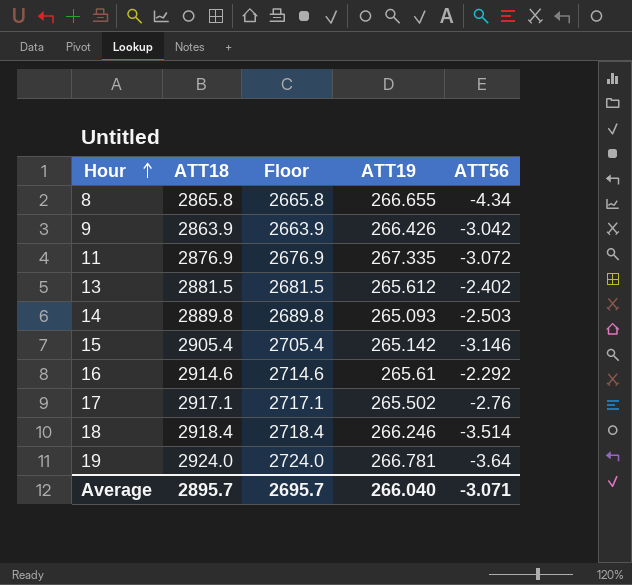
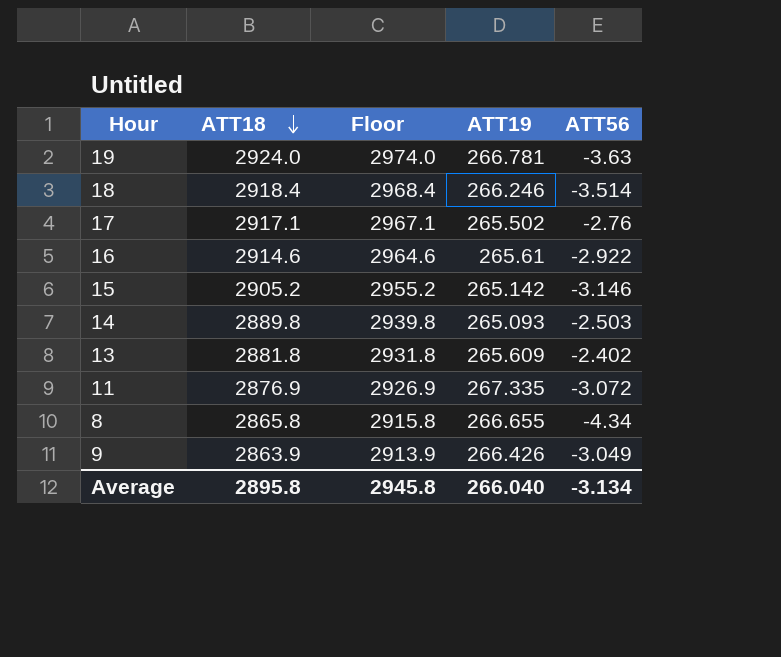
row order: Hour ascending -> ATT18 descending
column Floor | formula: [ATT18] - 200 -> [ATT18] + 50
19 | ATT56: -3.64 -> -3.63
16 | ATT56: -2.292 -> -2.922
15 | ATT18: 2905.4 -> 2905.2
13 | ATT18: 2881.5 -> 2881.8
13 | ATT19: 265.612 -> 265.609
9 | ATT56: -3.042 -> -3.049
Average | ATT18: 2895.7 -> 2895.8
Average | Floor: 2695.7 -> 2945.8
Average | ATT56: -3.071 -> -3.134

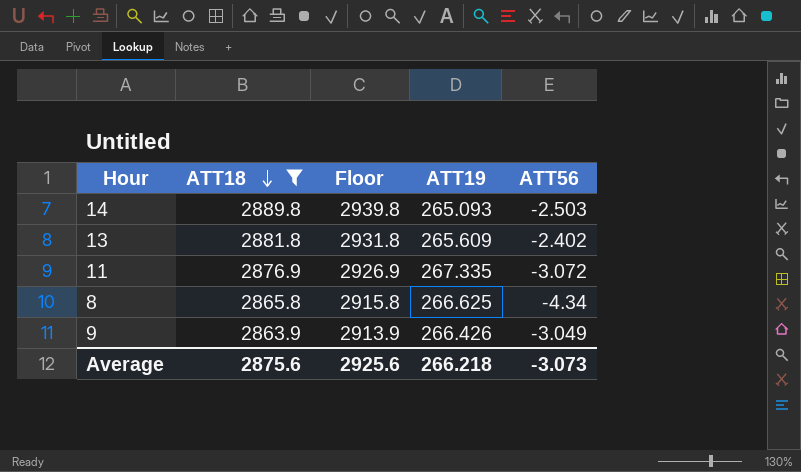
filter: none -> ATT18 <= 2889.8
8 | ATT19: 266.655 -> 266.625
Average | ATT18: 2895.8 -> 2875.6
Average | Floor: 2945.8 -> 2925.6
Average | ATT19: 266.040 -> 266.218
Average | ATT56: -3.134 -> -3.073

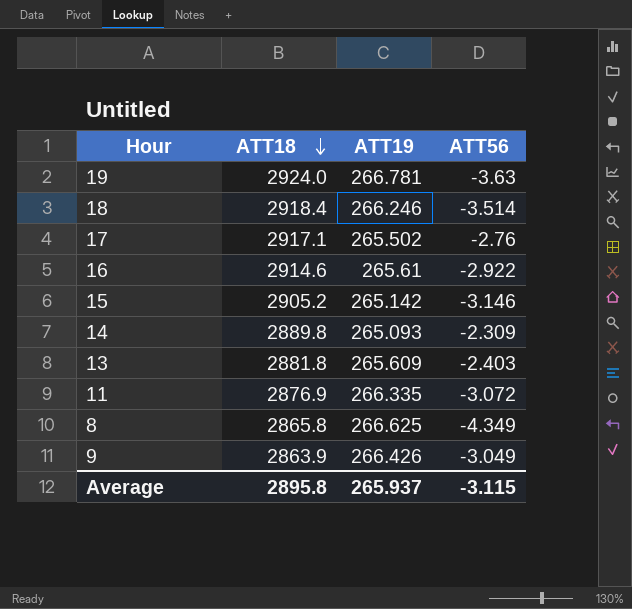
filter: ATT18 <= 2889.8 -> none
column Floor | formula: [ATT18] + 50 -> none
14 | ATT56: -2.503 -> -2.309
13 | ATT56: -2.402 -> -2.403
11 | ATT19: 267.335 -> 266.335
8 | ATT56: -4.34 -> -4.349
Average | ATT18: 2875.6 -> 2895.8
Average | ATT19: 266.218 -> 265.937
Average | ATT56: -3.073 -> -3.115

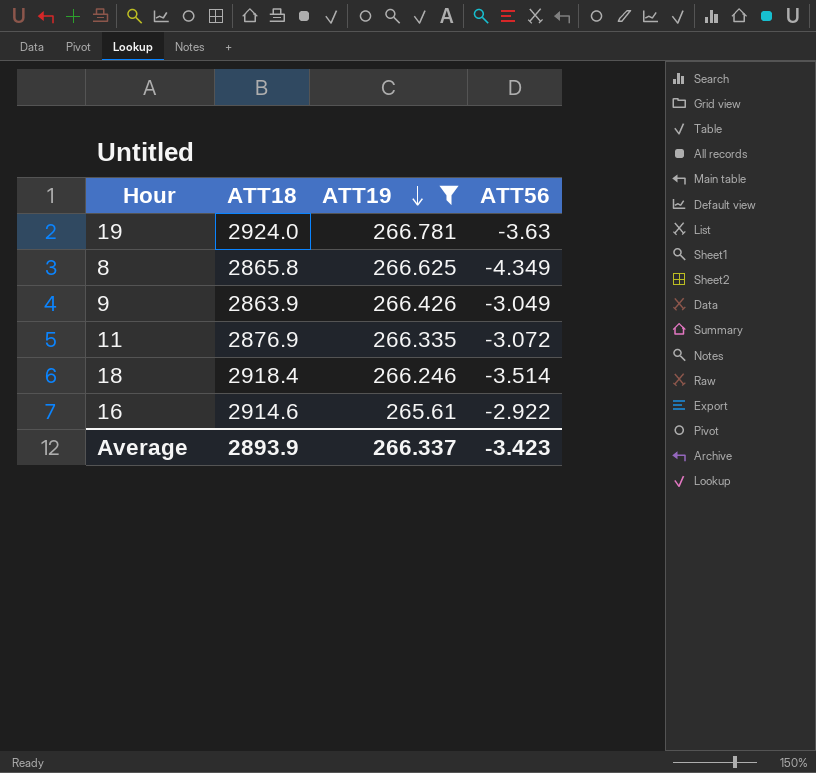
filter: none -> ATT19 >= 265.61
row order: ATT18 descending -> ATT19 descending
Average | ATT18: 2895.8 -> 2893.9
Average | ATT19: 265.937 -> 266.337
Average | ATT56: -3.115 -> -3.423

